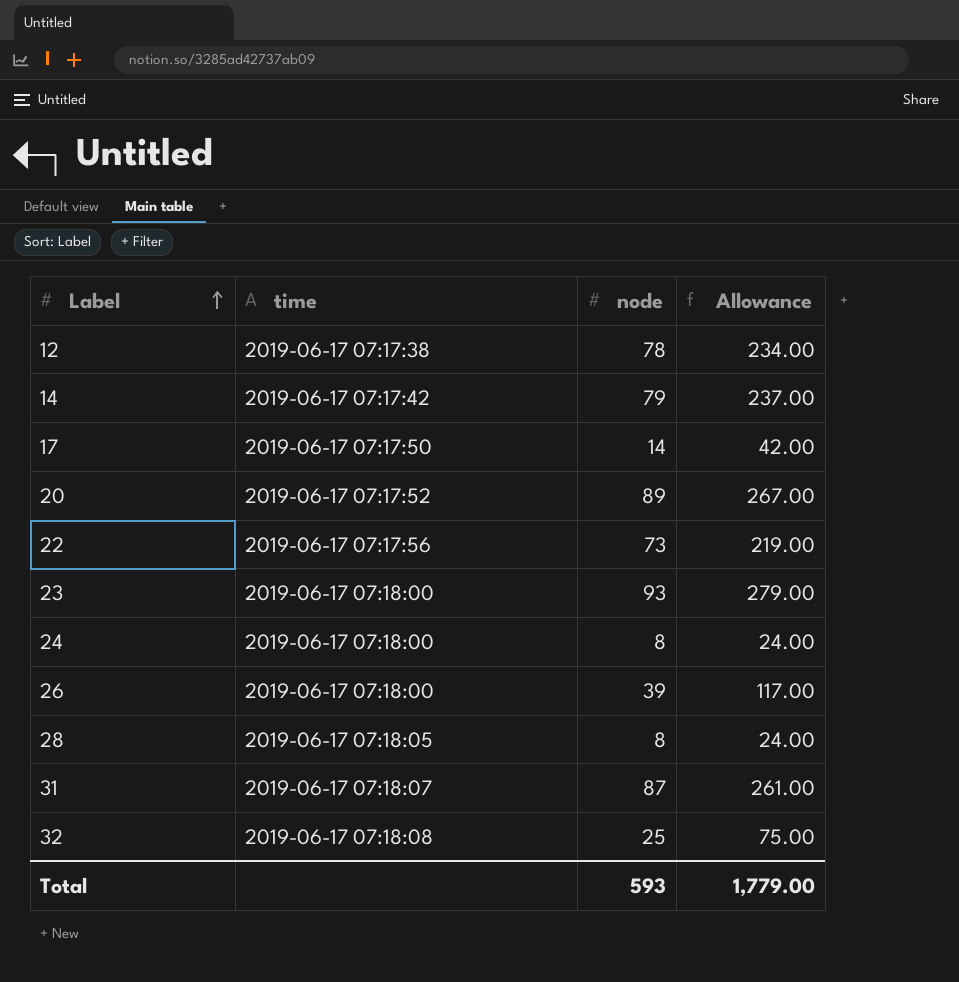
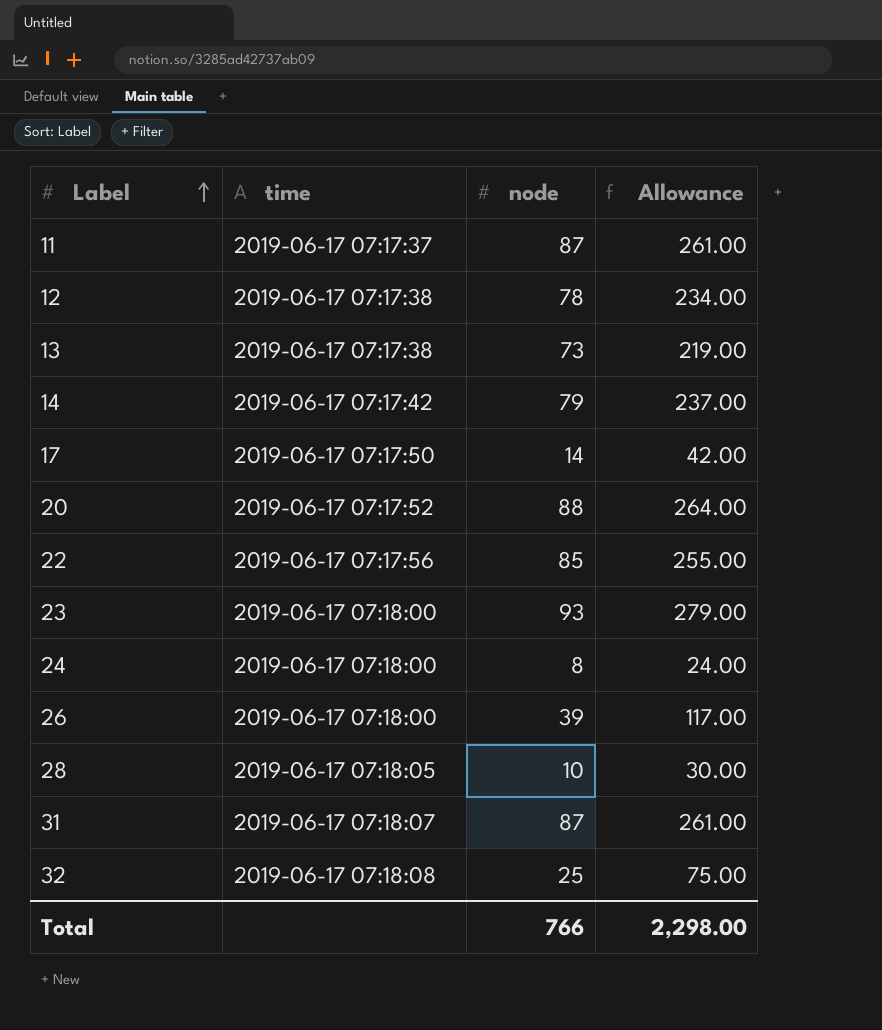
row 11: none -> 2019-06-17 07:17:37 | 87 | 261.00
row 13: none -> 2019-06-17 07:17:38 | 73 | 219.00
20 | node: 89 -> 88
20 | Allowance: 267.00 -> 264.00
22 | node: 73 -> 85
22 | Allowance: 219.00 -> 255.00
28 | node: 8 -> 10
28 | Allowance: 24.00 -> 30.00
Total | node: 593 -> 766
Total | Allowance: 1,779.00 -> 2,298.00

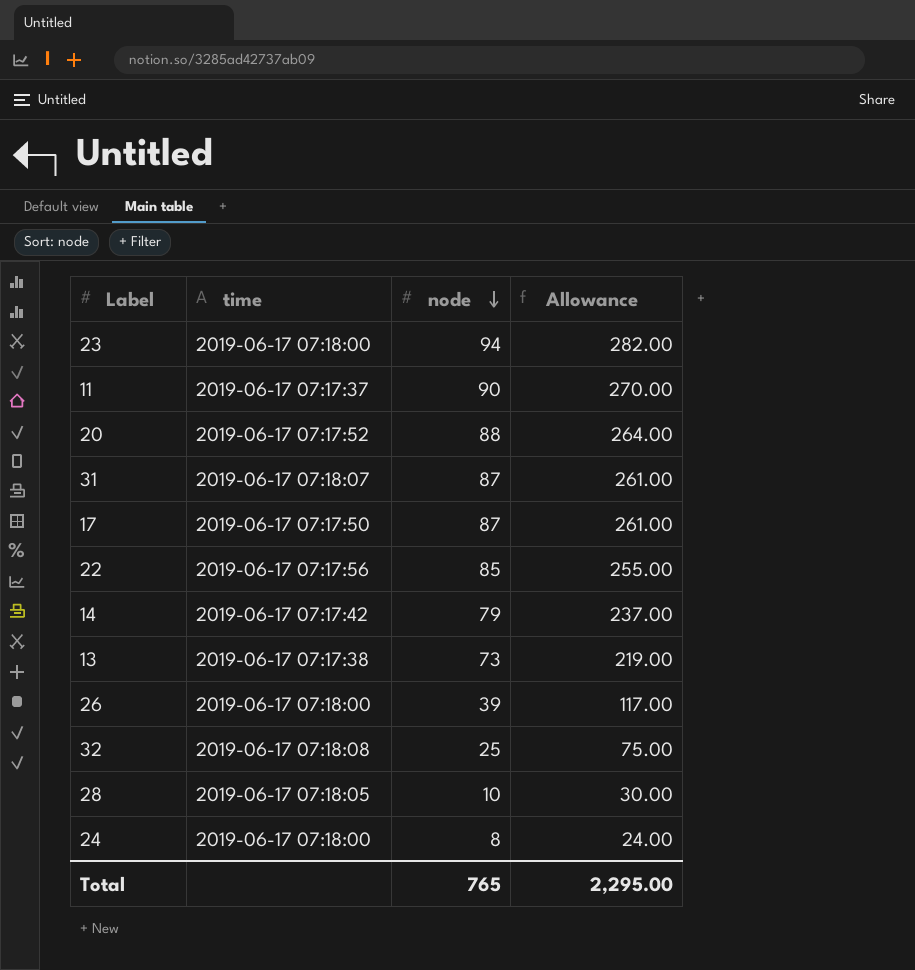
row order: Label ascending -> node descending
row 12: 2019-06-17 07:17:38 | 78 | 234.00 -> none
23 | node: 93 -> 94
23 | Allowance: 279.00 -> 282.00
11 | node: 87 -> 90
11 | Allowance: 261.00 -> 270.00
17 | node: 14 -> 87
17 | Allowance: 42.00 -> 261.00
Total | node: 766 -> 765
Total | Allowance: 2,298.00 -> 2,295.00

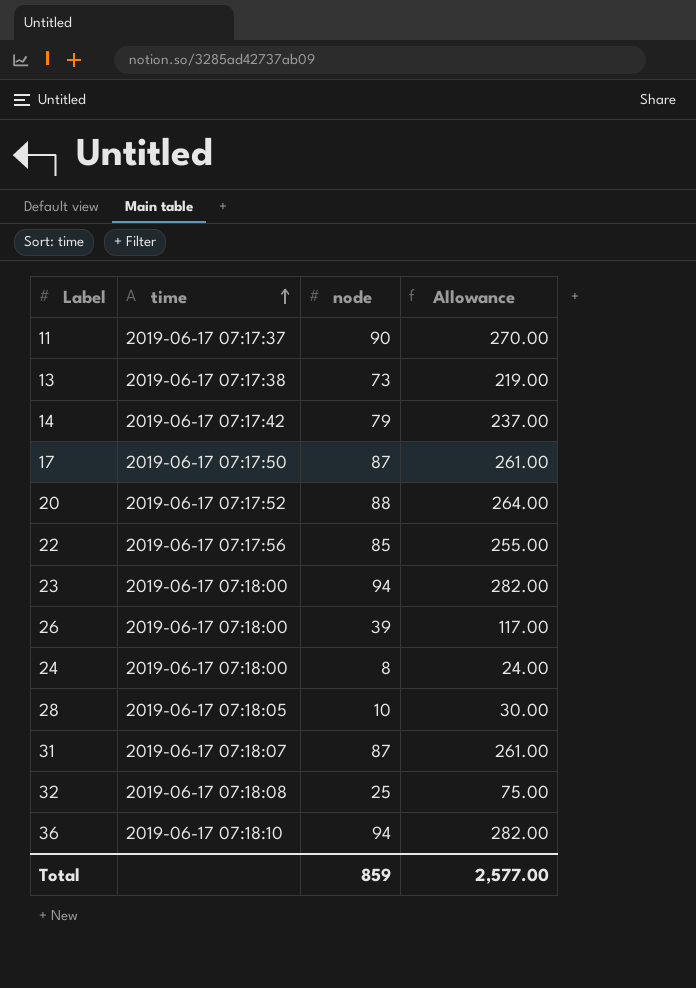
row order: node descending -> time ascending
row 36: none -> 2019-06-17 07:18:10 | 94 | 282.00
Total | node: 765 -> 859
Total | Allowance: 2,295.00 -> 2,577.00

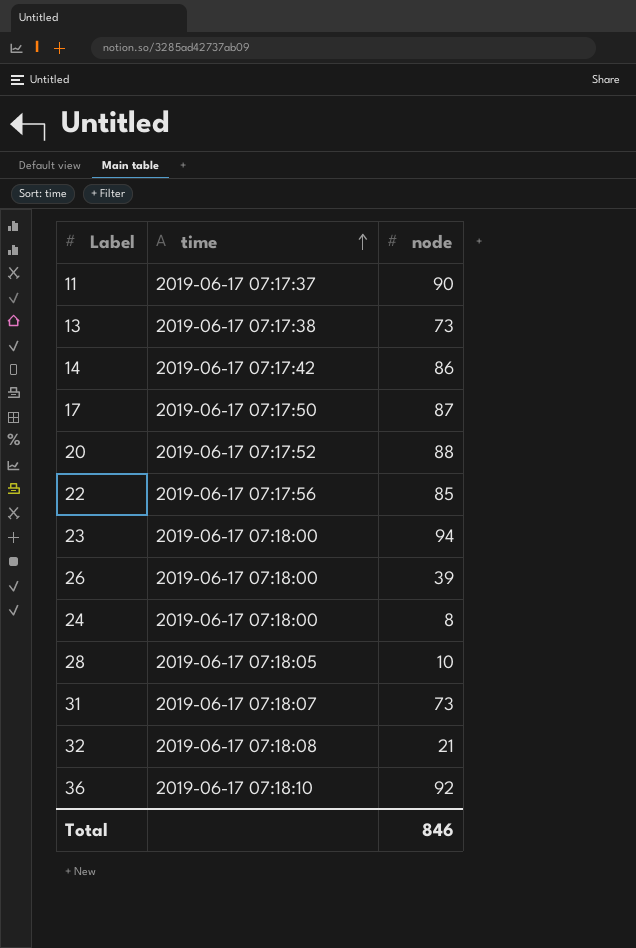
column Allowance | formula: [node] * 3 -> none
14 | node: 79 -> 86
31 | node: 87 -> 73
32 | node: 25 -> 21
36 | node: 94 -> 92
Total | node: 859 -> 846

